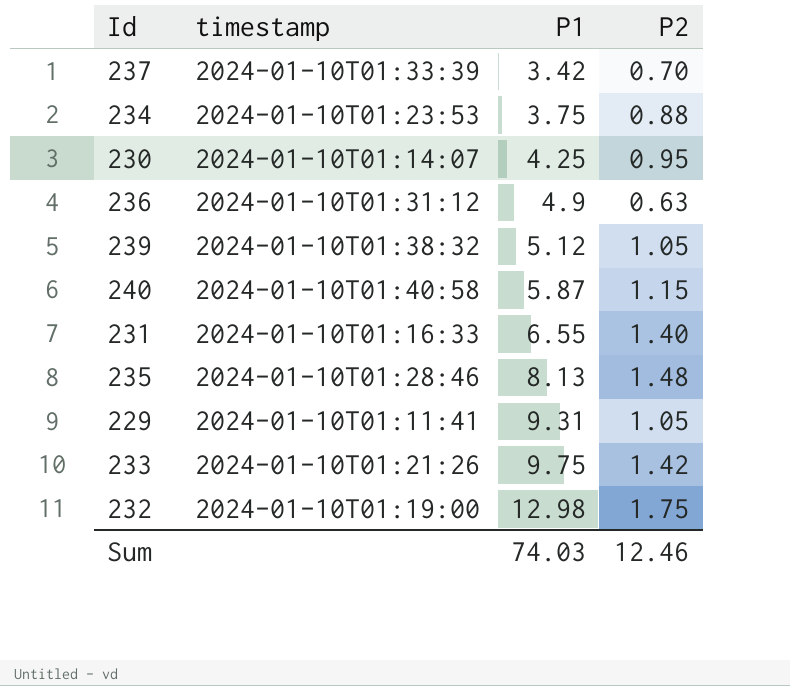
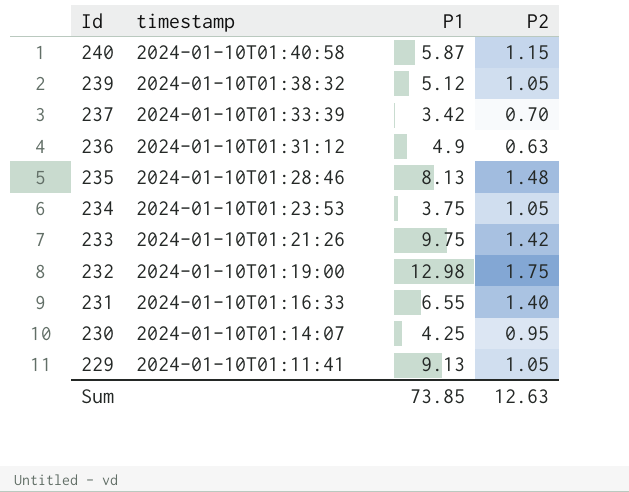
row order: P1 ascending -> Id descending
234 | P2: 0.88 -> 1.05
229 | P1: 9.31 -> 9.13
Sum | P1: 74.03 -> 73.85
Sum | P2: 12.46 -> 12.63

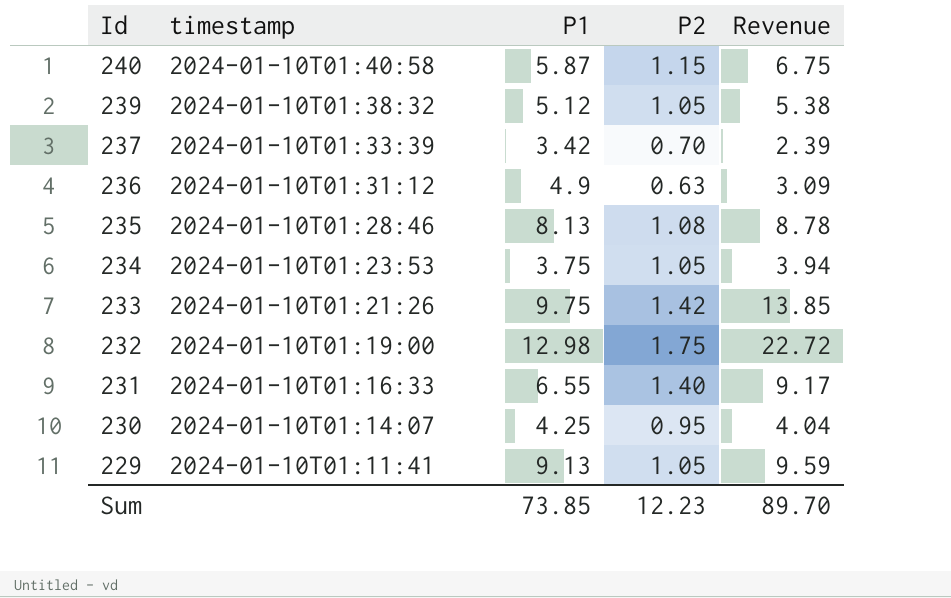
column Revenue | formula: none -> [P1] * [P2]
235 | P2: 1.48 -> 1.08
Sum | P2: 12.63 -> 12.23

